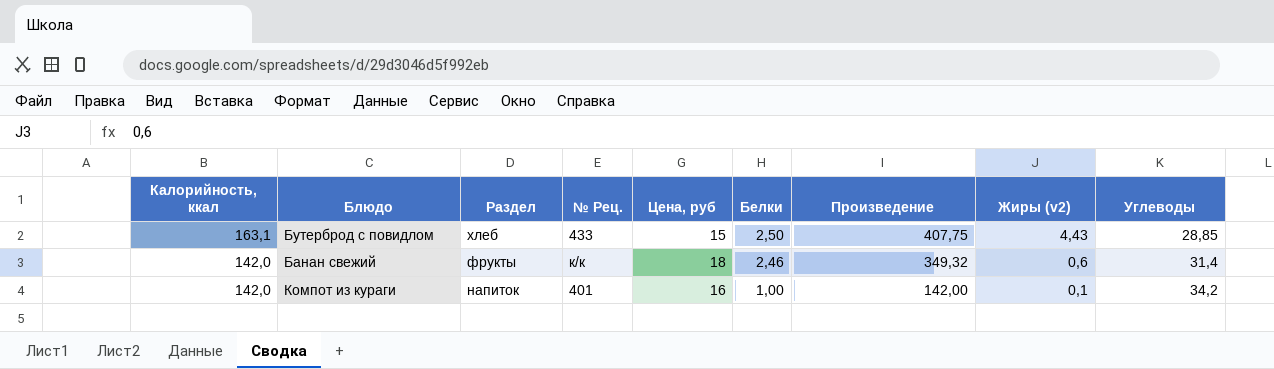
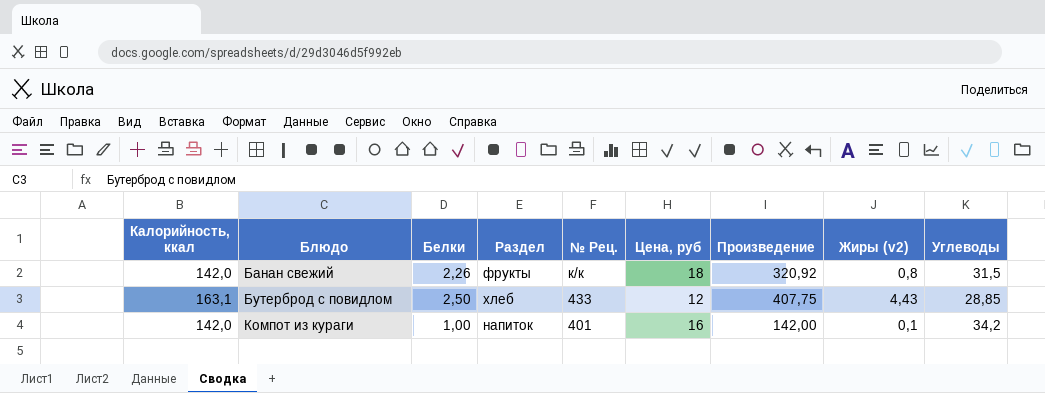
row order: Калорийность, ккал descending -> Блюдо ascending
column Белки | position: 6 -> 3
Банан свежий | Белки: 2,46 -> 2,26
Банан свежий | Произведение: 349,32 -> 320,92
Банан свежий | Жиры (v2): 0,6 -> 0,8
Банан свежий | Углеводы: 31,4 -> 31,5
Бутерброд с повидлом | Цена, руб: 15 -> 12

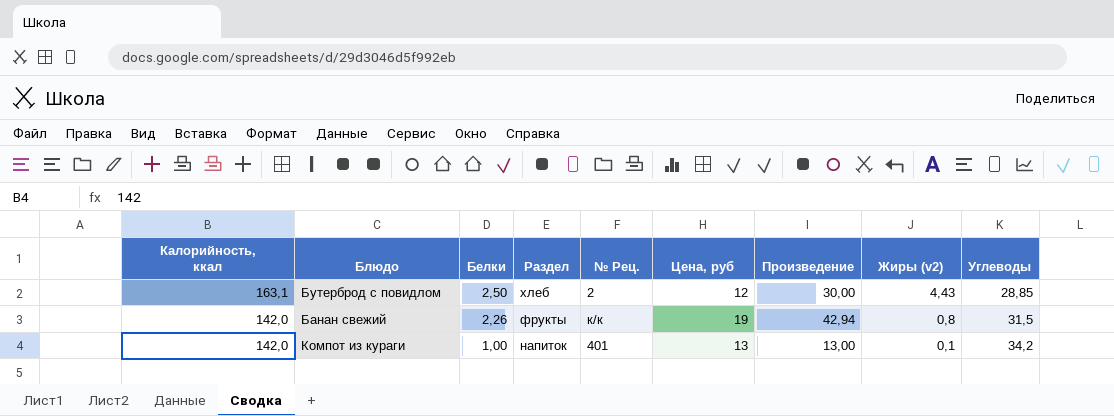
row order: Блюдо ascending -> Калорийность, ккал descending
column Произведение | formula: [Калорийность, ккал] * [Белки] -> [Белки] * [Цена, руб]
Бутерброд с повидлом | № Рец.: 433 -> 2
Банан свежий | Цена, руб: 18 -> 19
Компот из кураги | Цена, руб: 16 -> 13

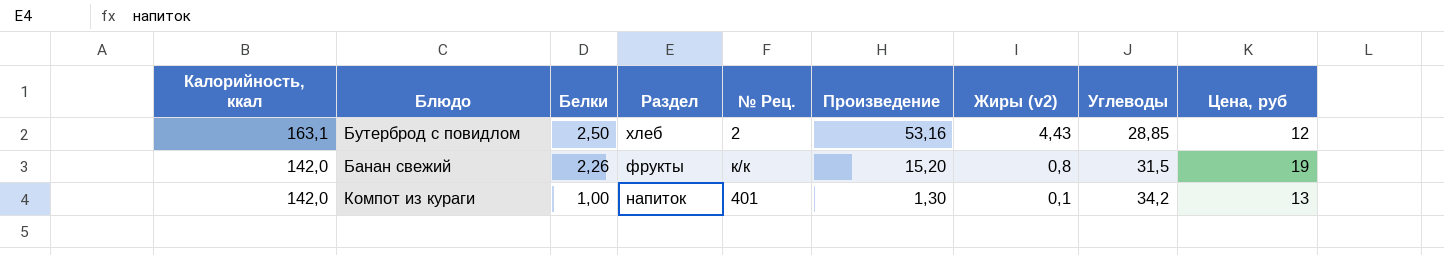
column Произведение | formula: [Белки] * [Цена, руб] -> [Жиры (v2)] * [Цена, руб]
column Цена, руб | position: 6 -> 9

